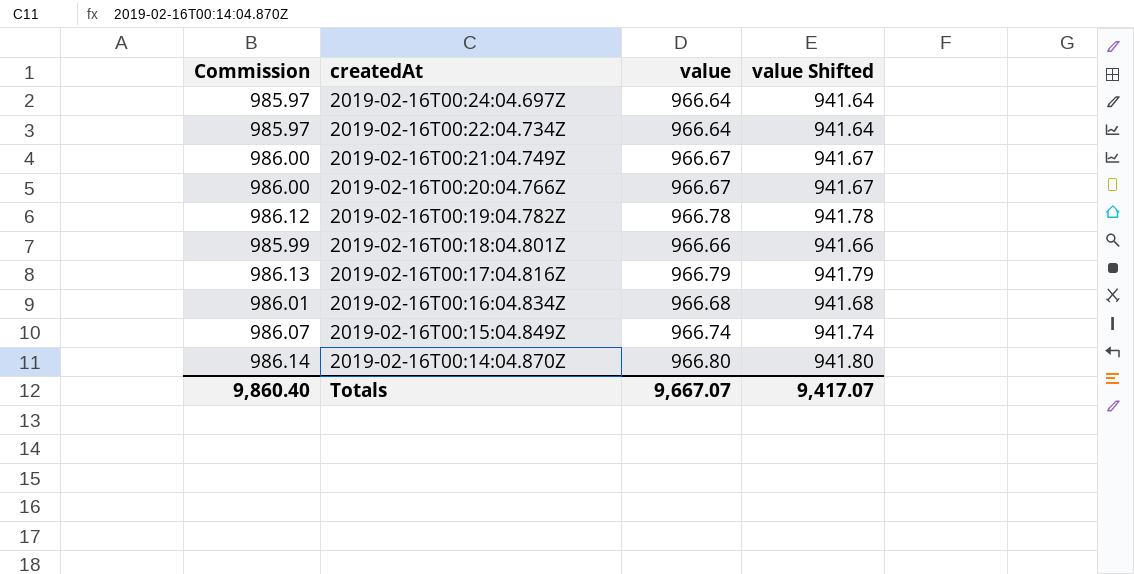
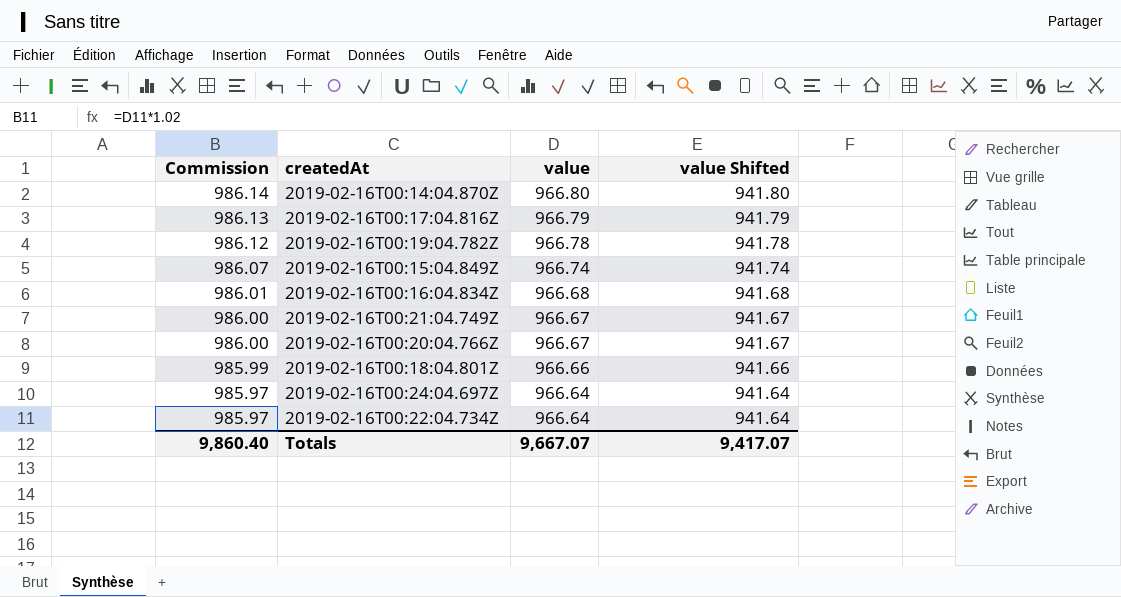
row order: createdAt descending -> Commission descending

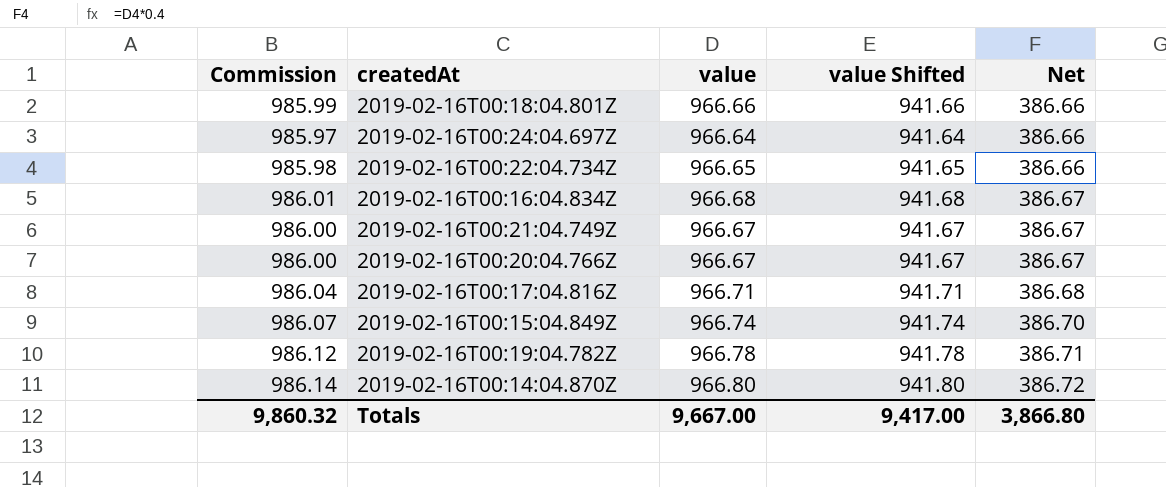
row order: Commission descending -> Net ascending
column Net | formula: none -> [value] * 0.4
2019-02-16T00:22:04.734Z | Commission: 985.97 -> 985.98
2019-02-16T00:22:04.734Z | value: 966.64 -> 966.65
2019-02-16T00:22:04.734Z | value Shifted: 941.64 -> 941.65
2019-02-16T00:17:04.816Z | Commission: 986.13 -> 986.04
2019-02-16T00:17:04.816Z | value: 966.79 -> 966.71
2019-02-16T00:17:04.816Z | value Shifted: 941.79 -> 941.71
Totals | Commission: 9,860.40 -> 9,860.32
Totals | value: 9,667.07 -> 9,667.00
Totals | value Shifted: 9,417.07 -> 9,417.00

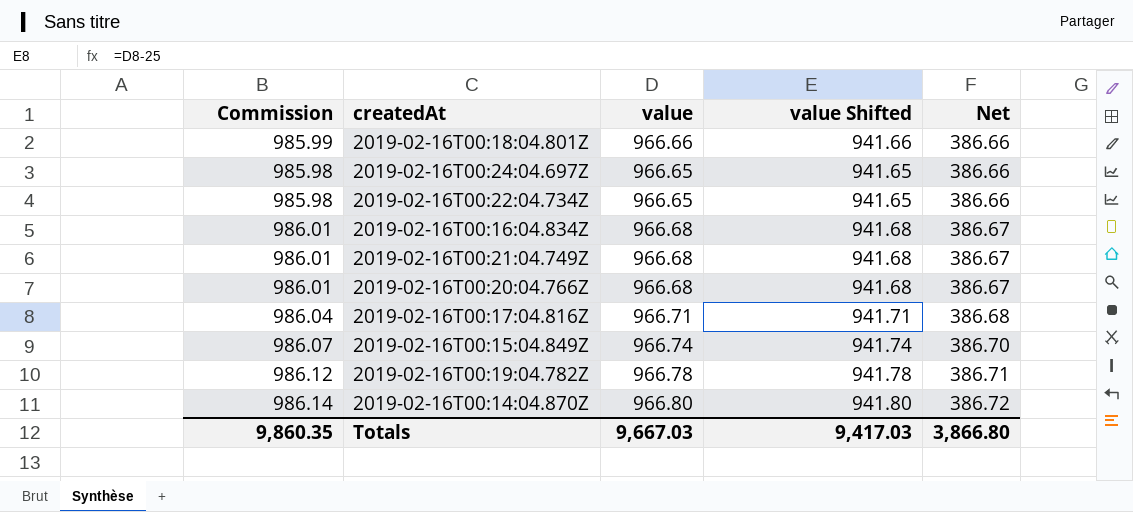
2019-02-16T00:24:04.697Z | Commission: 985.97 -> 985.98
2019-02-16T00:24:04.697Z | value: 966.64 -> 966.65
2019-02-16T00:24:04.697Z | value Shifted: 941.64 -> 941.65
2019-02-16T00:21:04.749Z | Commission: 986.00 -> 986.01
2019-02-16T00:21:04.749Z | value: 966.67 -> 966.68
2019-02-16T00:21:04.749Z | value Shifted: 941.67 -> 941.68
2019-02-16T00:20:04.766Z | Commission: 986.00 -> 986.01
2019-02-16T00:20:04.766Z | value: 966.67 -> 966.68
2019-02-16T00:20:04.766Z | value Shifted: 941.67 -> 941.68
Totals | Commission: 9,860.32 -> 9,860.35
Totals | value: 9,667.00 -> 9,667.03
Totals | value Shifted: 9,417.00 -> 9,417.03

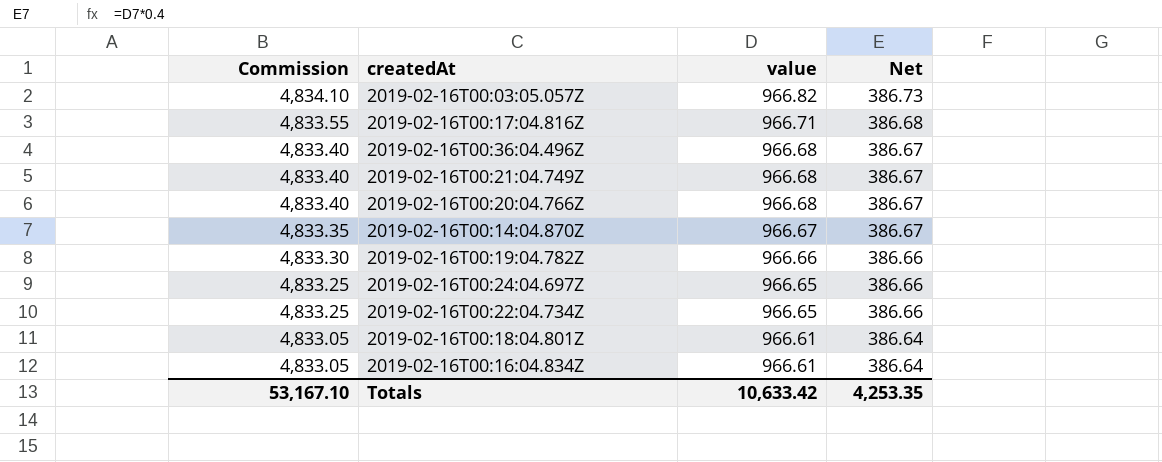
row order: Net ascending -> Commission descending
column value Shifted | formula: [value] - 25 -> none
column Commission | formula: [value] * 1.02 -> [value] * 5
row 2019-02-16T00:15:04.849Z: 986.07 | 966.74 | 941.74 | 386.70 -> none
row 2019-02-16T00:03:05.057Z: none -> 4,834.10 | 966.82 | 386.73
row 2019-02-16T00:36:04.496Z: none -> 4,833.40 | 966.68 | 386.67
2019-02-16T00:14:04.870Z | value: 966.80 -> 966.67
2019-02-16T00:14:04.870Z | Net: 386.72 -> 386.67
2019-02-16T00:19:04.782Z | value: 966.78 -> 966.66
2019-02-16T00:19:04.782Z | Net: 386.71 -> 386.66
2019-02-16T00:18:04.801Z | value: 966.66 -> 966.61
2019-02-16T00:18:04.801Z | Net: 386.66 -> 386.64
2019-02-16T00:16:04.834Z | value: 966.68 -> 966.61
2019-02-16T00:16:04.834Z | Net: 386.67 -> 386.64
Totals | Commission: 9,860.35 -> 53,167.10
Totals | value: 9,667.03 -> 10,633.42
Totals | Net: 3,866.80 -> 4,253.35

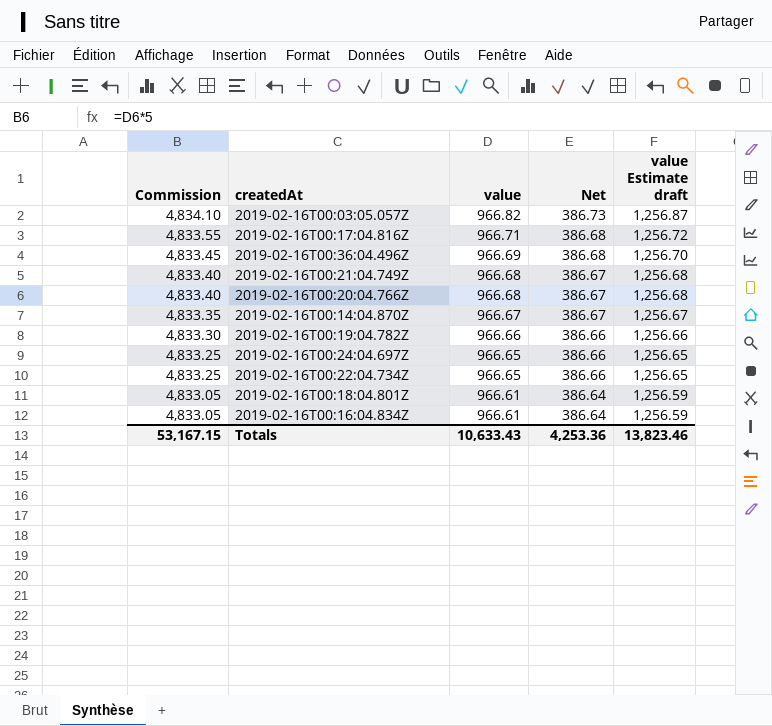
column value Estimate draft | formula: none -> [value] * 1.3
2019-02-16T00:36:04.496Z | Commission: 4,833.40 -> 4,833.45
2019-02-16T00:36:04.496Z | value: 966.68 -> 966.69
2019-02-16T00:36:04.496Z | Net: 386.67 -> 386.68
Totals | Commission: 53,167.10 -> 53,167.15
Totals | value: 10,633.42 -> 10,633.43
Totals | Net: 4,253.35 -> 4,253.36

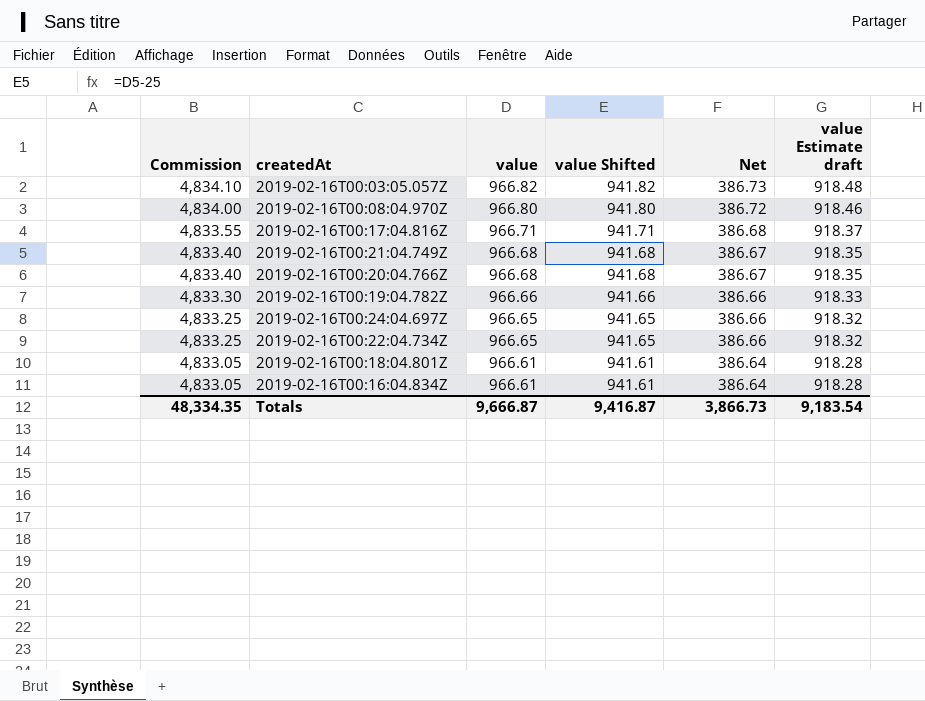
column value Shifted | formula: none -> [value] - 25
column value Estimate draft | formula: [value] * 1.3 -> [value] * 0.95
row 2019-02-16T00:36:04.496Z: 4,833.45 | 966.69 | 386.68 | 1,256.70 -> none
row 2019-02-16T00:14:04.870Z: 4,833.35 | 966.67 | 386.67 | 1,256.67 -> none
row 2019-02-16T00:08:04.970Z: none -> 4,834.00 | 966.80 | 941.80 | 386.72 | 918.46
Totals | Commission: 53,167.15 -> 48,334.35
Totals | value: 10,633.43 -> 9,666.87
Totals | Net: 4,253.36 -> 3,866.73
Totals | value Estimate draft: 13,823.46 -> 9,183.54

